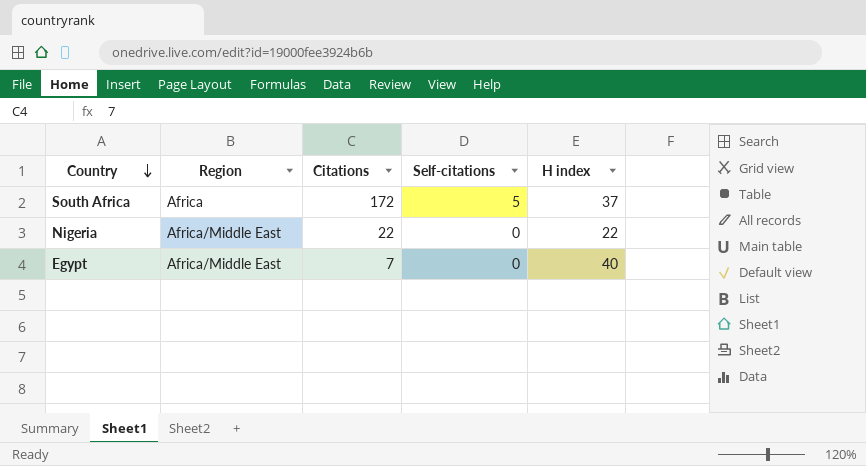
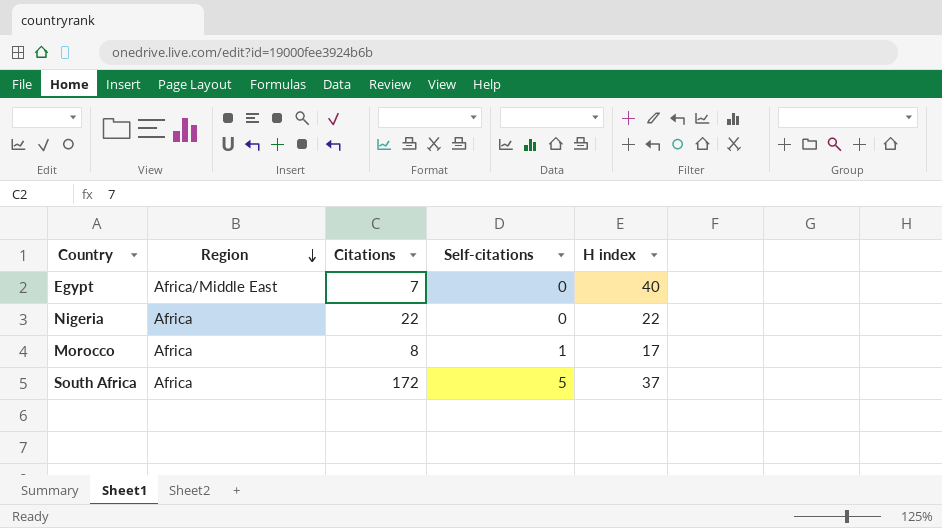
row order: Country descending -> Region descending
Nigeria | Region: Africa/Middle East -> Africa
row Morocco: none -> Africa | 8 | 1 | 17

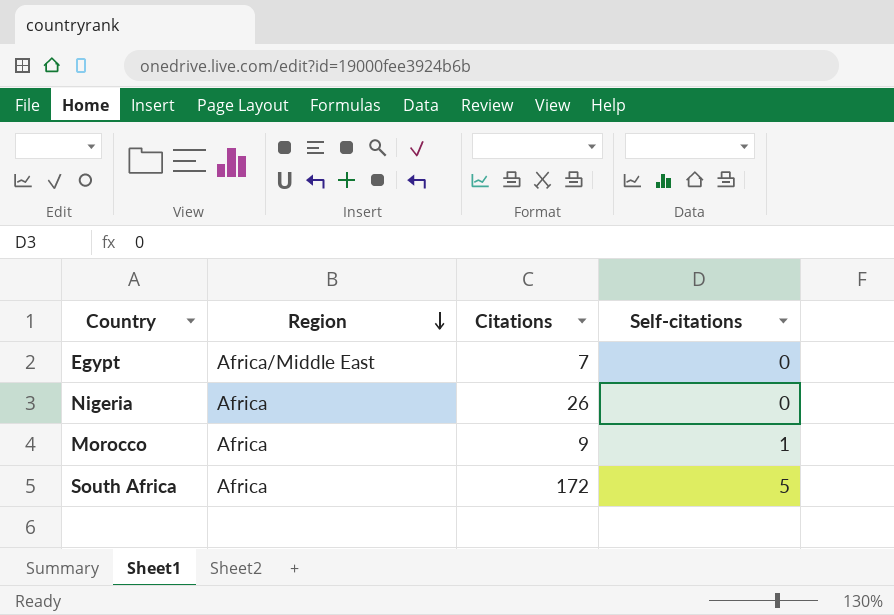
column H index | position: 5 -> none
Nigeria | Citations: 22 -> 26
Morocco | Citations: 8 -> 9

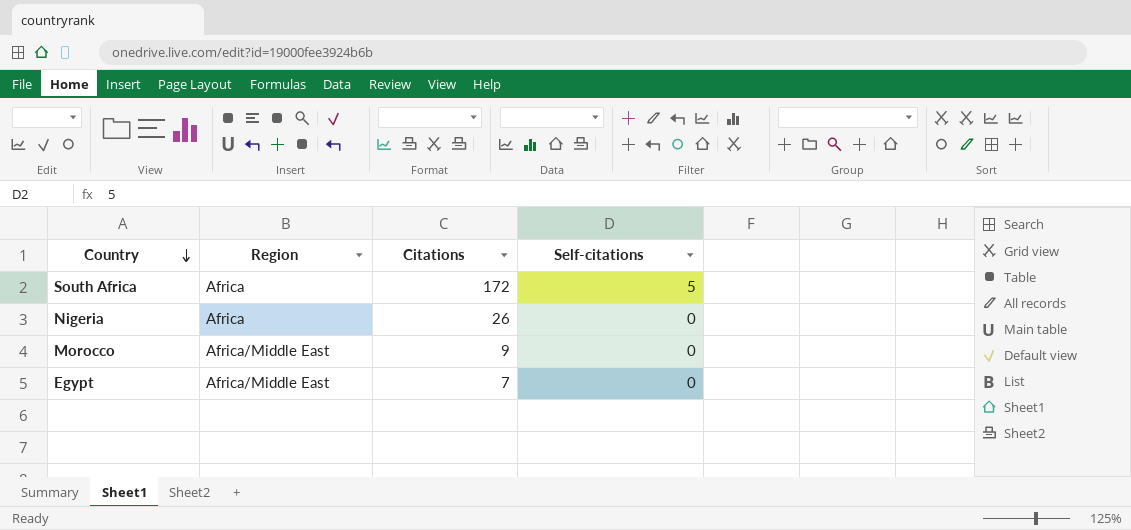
row order: Region descending -> Country descending
Morocco | Region: Africa -> Africa/Middle East
Morocco | Self-citations: 1 -> 0

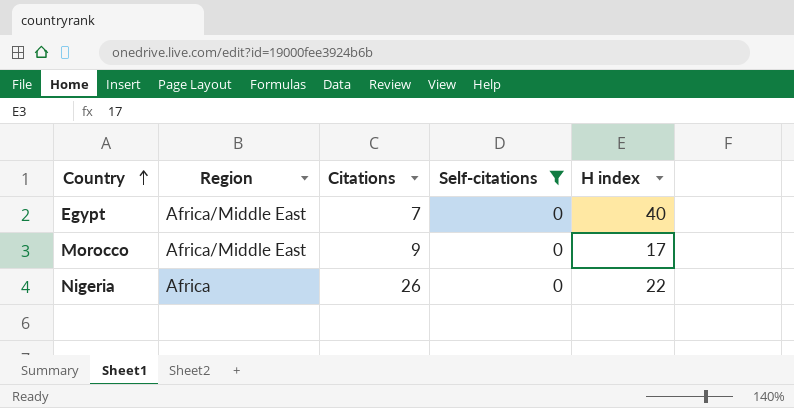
filter: none -> Self-citations = 0
row order: Country descending -> Country ascending
column H index | position: none -> 5

